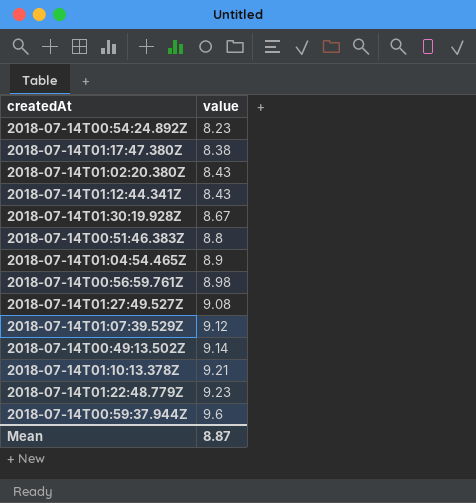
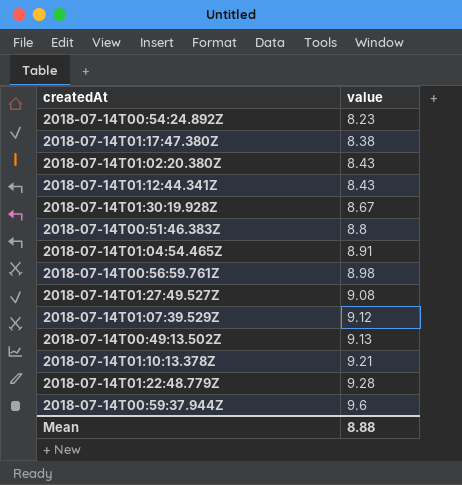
2018-07-14T01:04:54.465Z | value: 8.9 -> 8.91
2018-07-14T00:49:13.502Z | value: 9.14 -> 9.13
2018-07-14T01:22:48.779Z | value: 9.23 -> 9.28
Mean | value: 8.87 -> 8.88

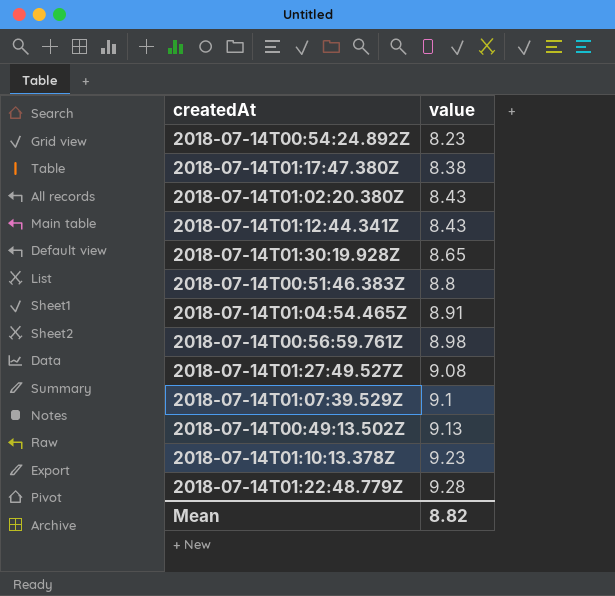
row 2018-07-14T00:59:37.944Z: 9.6 -> none
2018-07-14T01:30:19.928Z | value: 8.67 -> 8.65
2018-07-14T01:07:39.529Z | value: 9.12 -> 9.1
2018-07-14T01:10:13.378Z | value: 9.21 -> 9.23
Mean | value: 8.88 -> 8.82

